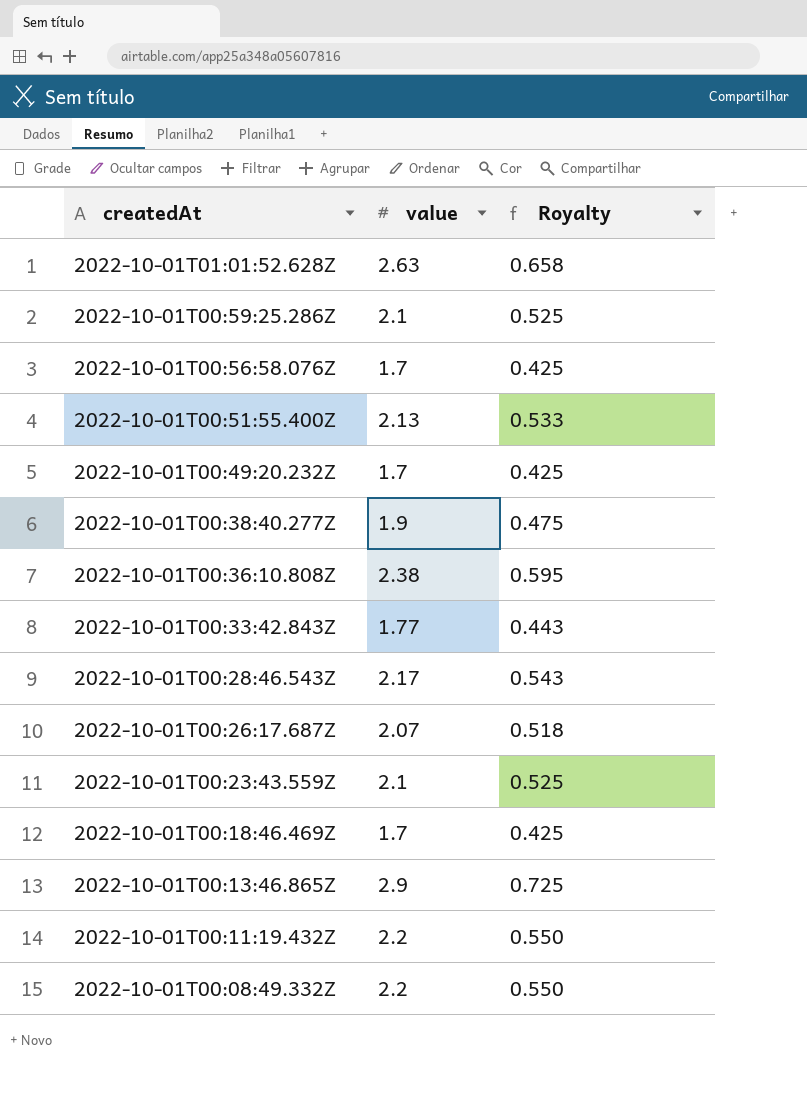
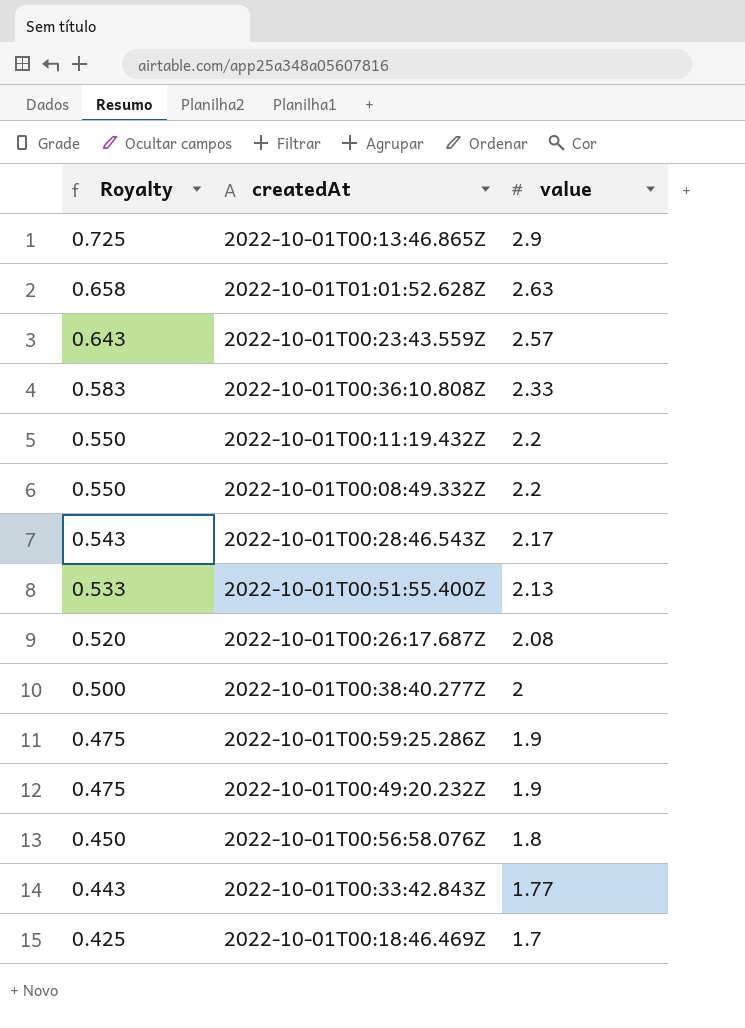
row order: createdAt descending -> Royalty descending
column Royalty | position: 3 -> 1
2022-10-01T00:23:43.559Z | Royalty: 0.525 -> 0.643
2022-10-01T00:23:43.559Z | value: 2.1 -> 2.57
2022-10-01T00:36:10.808Z | Royalty: 0.595 -> 0.583
2022-10-01T00:36:10.808Z | value: 2.38 -> 2.33
2022-10-01T00:26:17.687Z | Royalty: 0.518 -> 0.520
2022-10-01T00:26:17.687Z | value: 2.07 -> 2.08
2022-10-01T00:38:40.277Z | Royalty: 0.475 -> 0.500
2022-10-01T00:38:40.277Z | value: 1.9 -> 2
2022-10-01T00:59:25.286Z | Royalty: 0.525 -> 0.475
2022-10-01T00:59:25.286Z | value: 2.1 -> 1.9
2022-10-01T00:49:20.232Z | Royalty: 0.425 -> 0.475
2022-10-01T00:49:20.232Z | value: 1.7 -> 1.9
2022-10-01T00:56:58.076Z | Royalty: 0.425 -> 0.450
2022-10-01T00:56:58.076Z | value: 1.7 -> 1.8

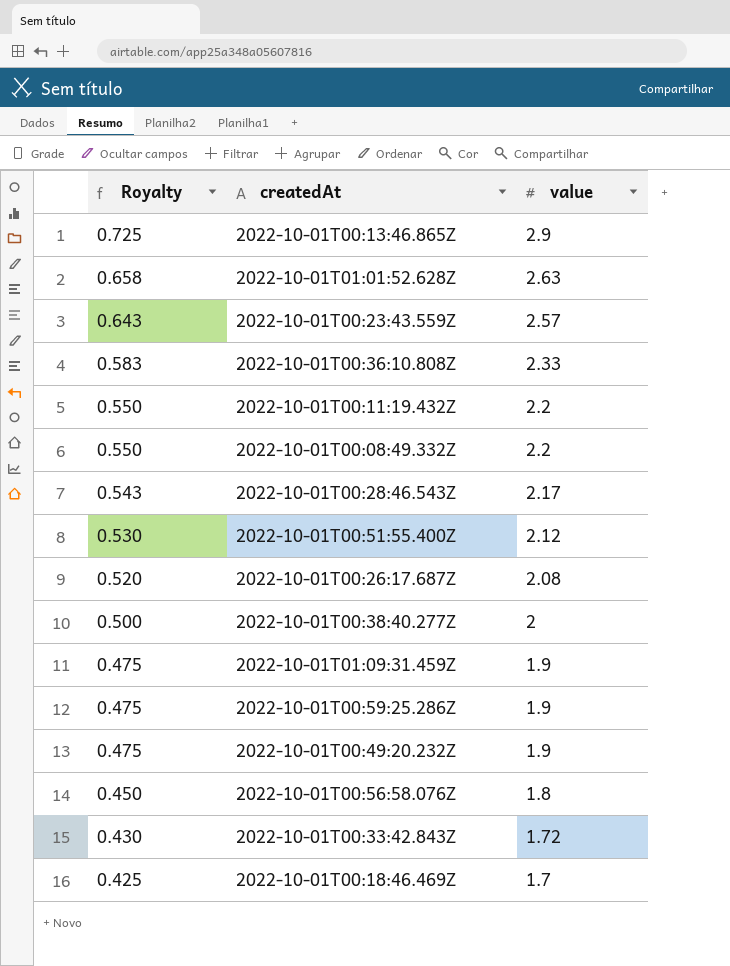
2022-10-01T00:51:55.400Z | Royalty: 0.533 -> 0.530
2022-10-01T00:51:55.400Z | value: 2.13 -> 2.12
row 2022-10-01T01:09:31.459Z: none -> 0.475 | 1.9
2022-10-01T00:33:42.843Z | Royalty: 0.443 -> 0.430
2022-10-01T00:33:42.843Z | value: 1.77 -> 1.72

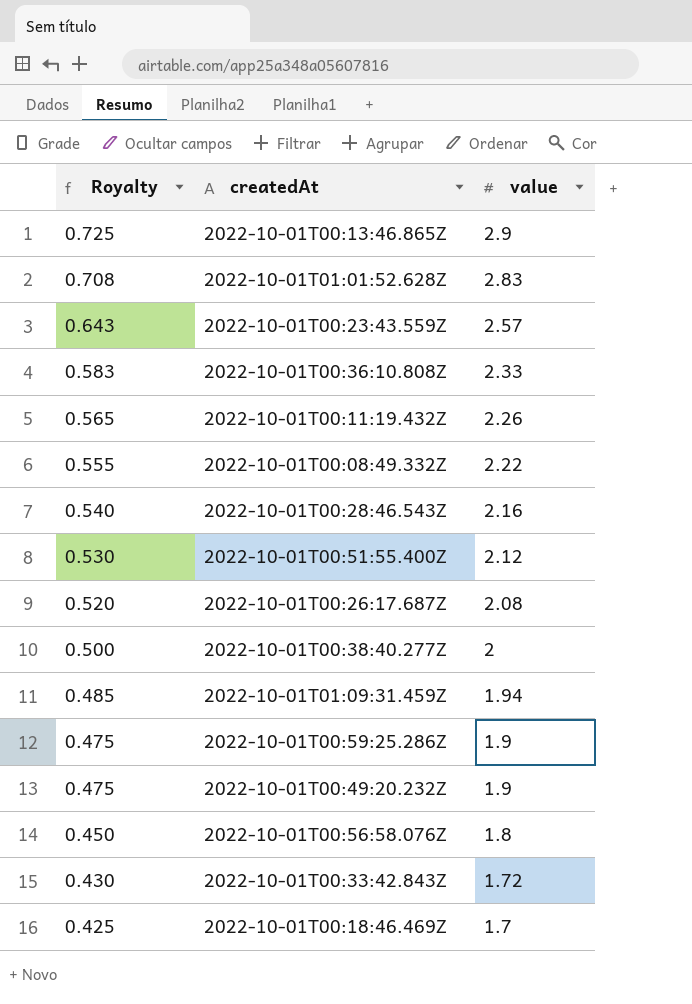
2022-10-01T01:01:52.628Z | Royalty: 0.658 -> 0.708
2022-10-01T01:01:52.628Z | value: 2.63 -> 2.83
2022-10-01T00:11:19.432Z | Royalty: 0.550 -> 0.565
2022-10-01T00:11:19.432Z | value: 2.2 -> 2.26
2022-10-01T00:08:49.332Z | Royalty: 0.550 -> 0.555
2022-10-01T00:08:49.332Z | value: 2.2 -> 2.22
2022-10-01T00:28:46.543Z | Royalty: 0.543 -> 0.540
2022-10-01T00:28:46.543Z | value: 2.17 -> 2.16
2022-10-01T01:09:31.459Z | Royalty: 0.475 -> 0.485
2022-10-01T01:09:31.459Z | value: 1.9 -> 1.94

